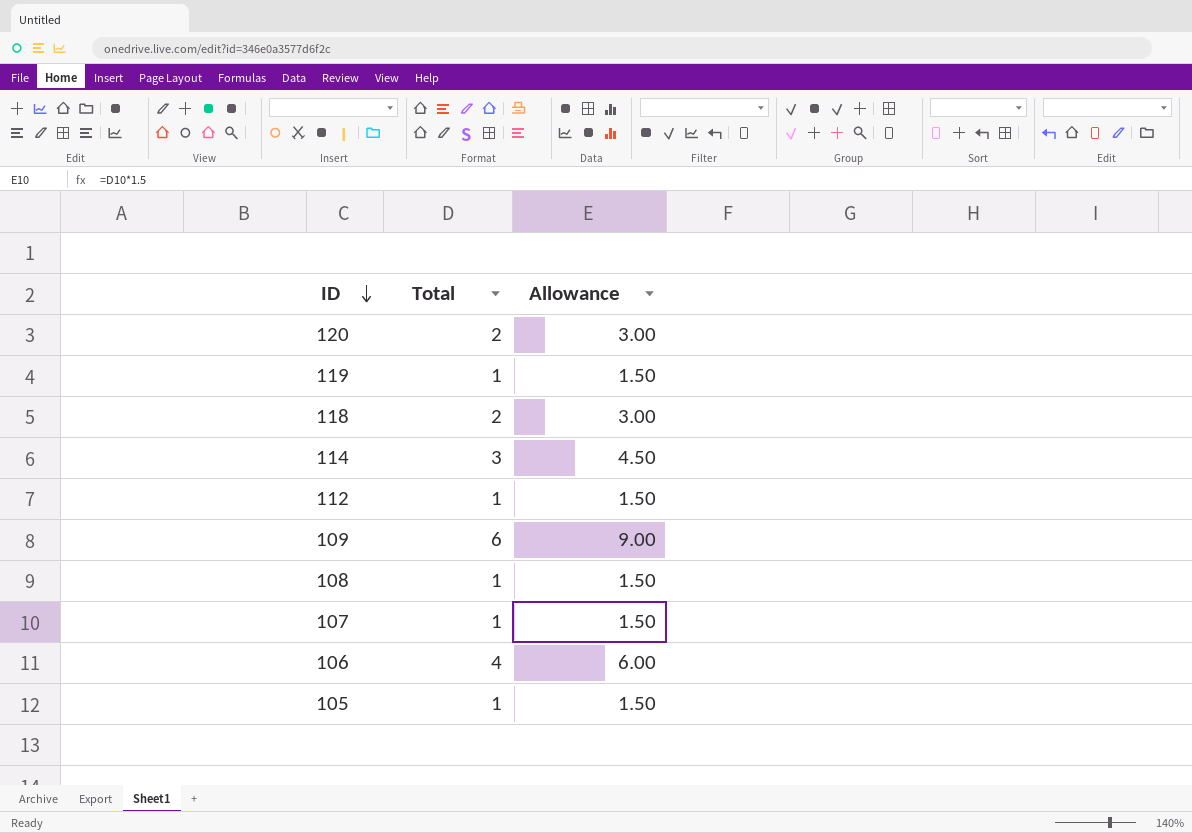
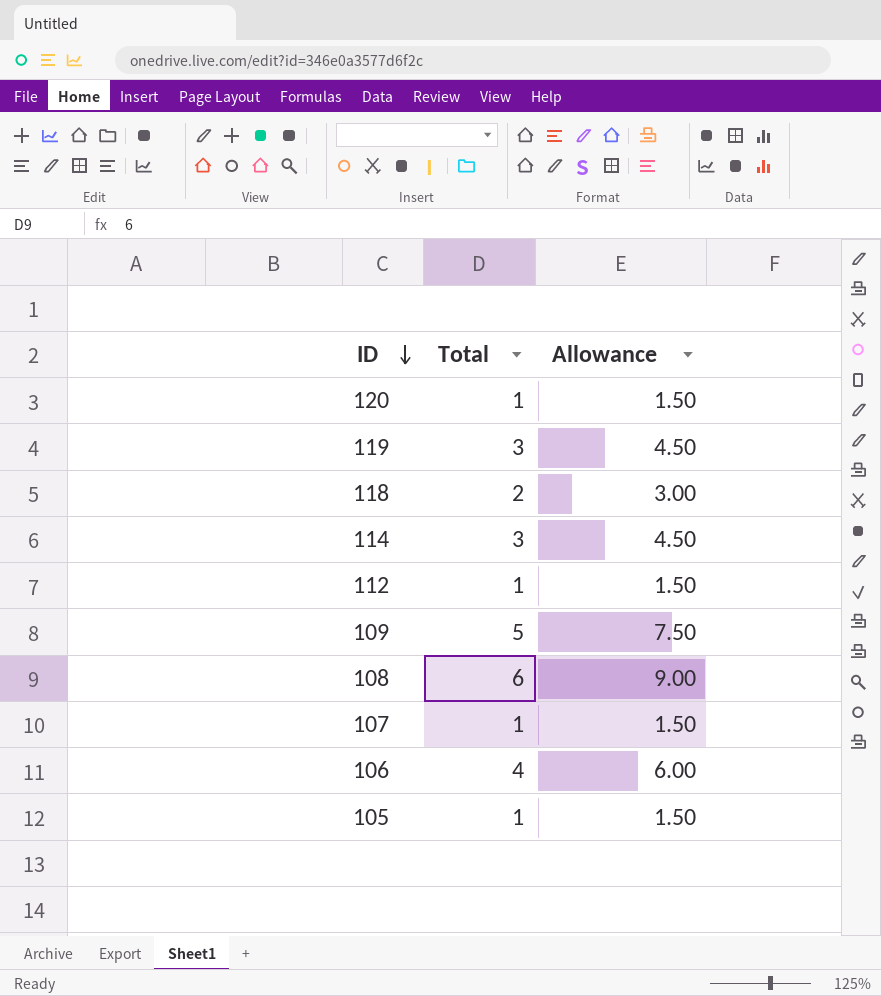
120 | Total: 2 -> 1
120 | Allowance: 3.00 -> 1.50
119 | Total: 1 -> 3
119 | Allowance: 1.50 -> 4.50
109 | Total: 6 -> 5
109 | Allowance: 9.00 -> 7.50
108 | Total: 1 -> 6
108 | Allowance: 1.50 -> 9.00

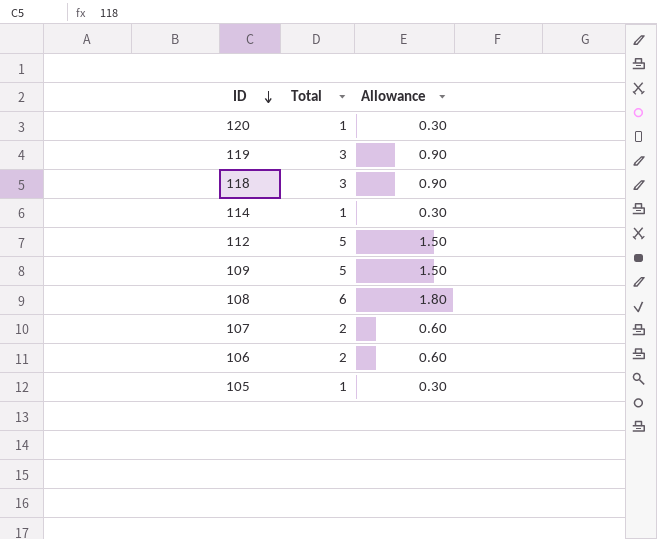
column Allowance | formula: [Total] * 1.5 -> [Total] * 0.3
118 | Total: 2 -> 3
114 | Total: 3 -> 1
112 | Total: 1 -> 5
107 | Total: 1 -> 2
106 | Total: 4 -> 2

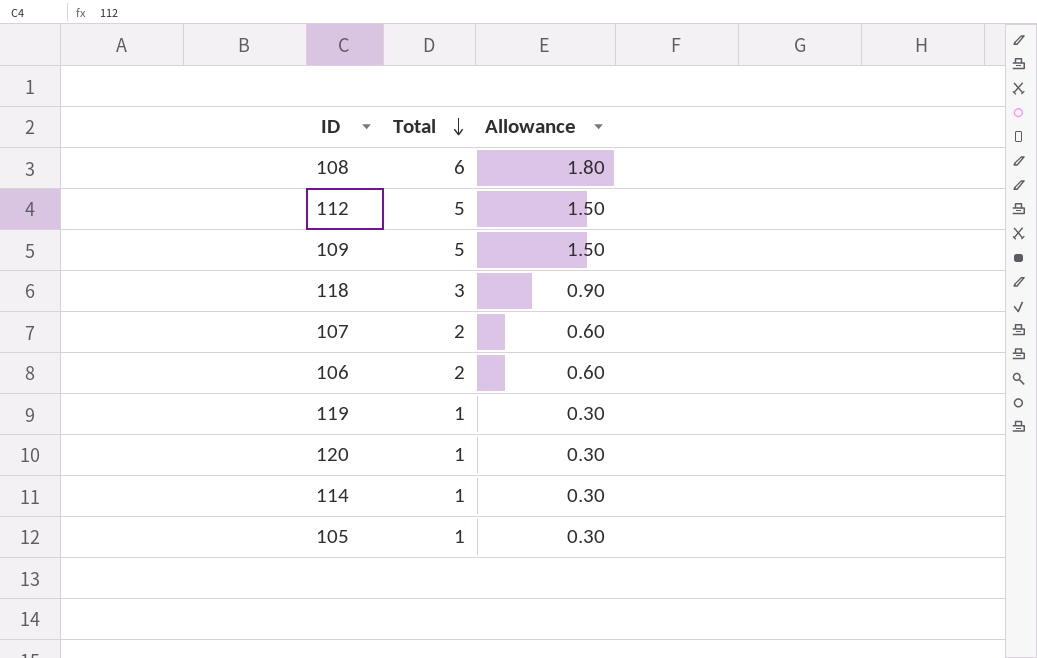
row order: ID descending -> Total descending
119 | Total: 3 -> 1
119 | Allowance: 0.90 -> 0.30

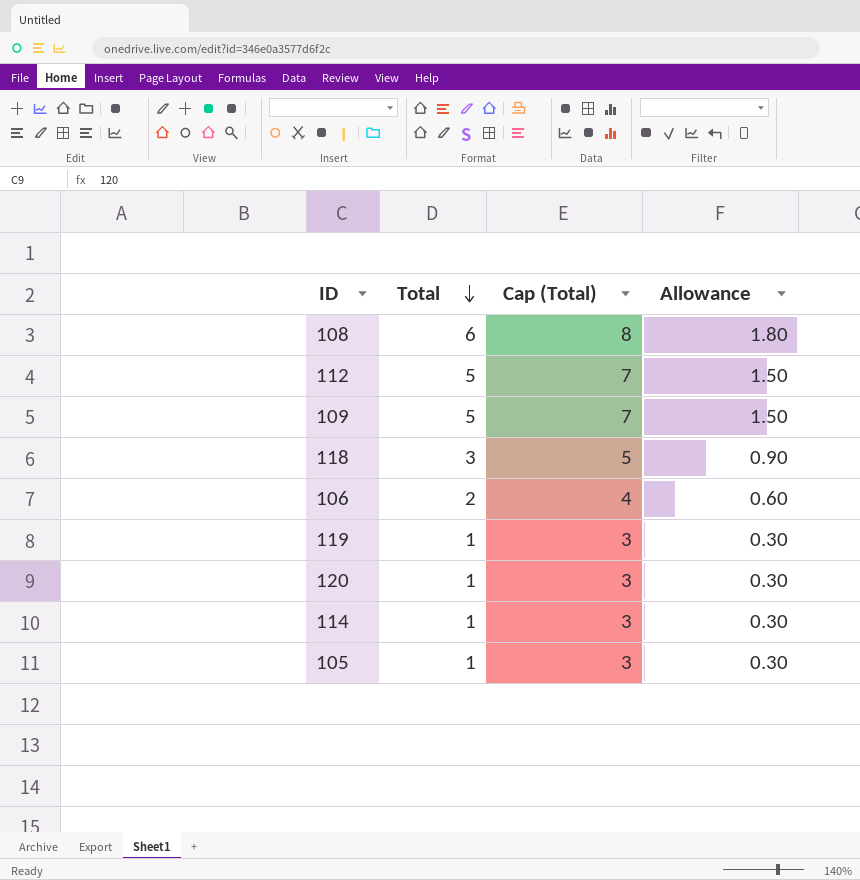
column Cap (Total) | formula: none -> [Total] + 2
row 107: 2 | 0.60 -> none

